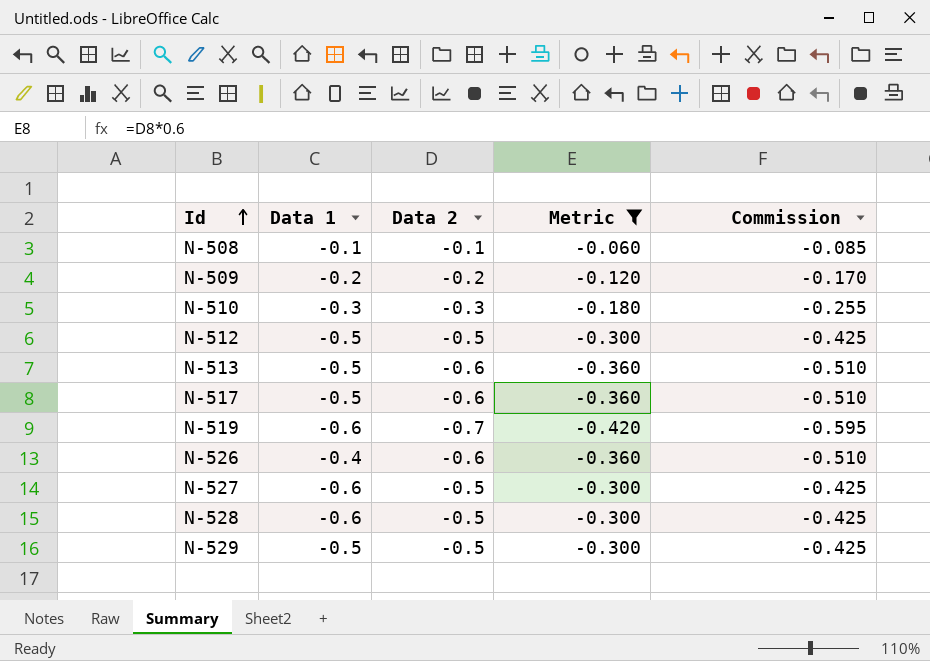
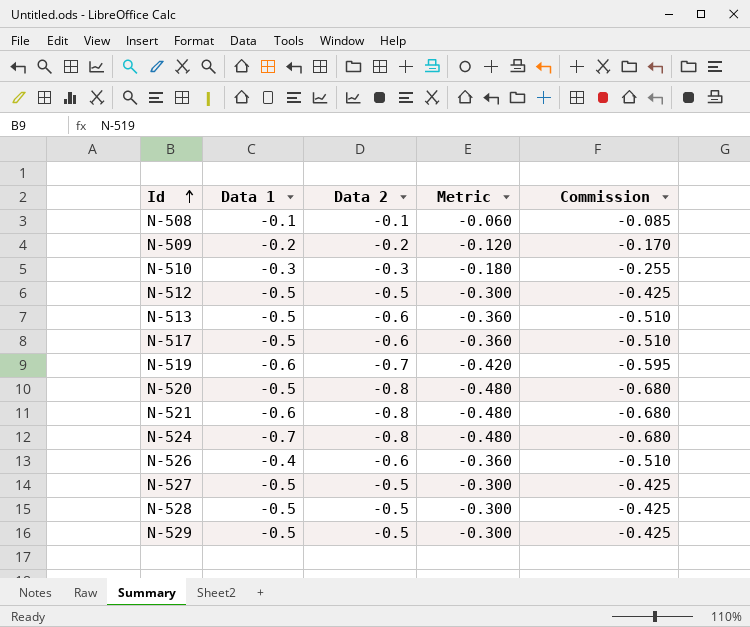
filter: Metric != -0.480 -> none
N-527 | Data 1: -0.6 -> -0.5
N-528 | Data 1: -0.6 -> -0.5

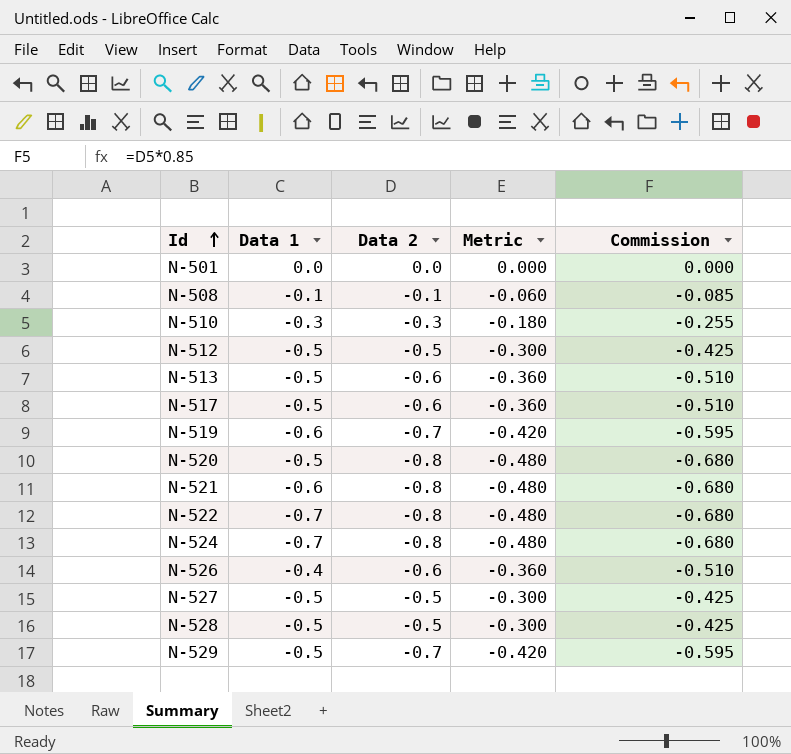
row N-509: -0.2 | -0.2 | -0.120 | -0.170 -> none
row N-501: none -> 0.0 | 0.0 | 0.000 | 0.000
row N-522: none -> -0.7 | -0.8 | -0.480 | -0.680
N-529 | Data 2: -0.5 -> -0.7
N-529 | Metric: -0.300 -> -0.420
N-529 | Commission: -0.425 -> -0.595

